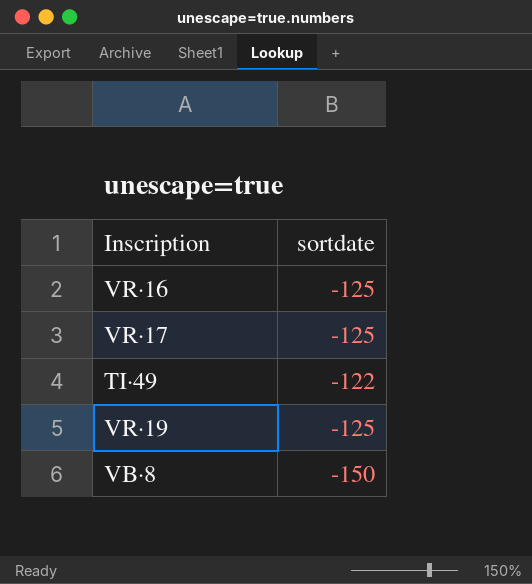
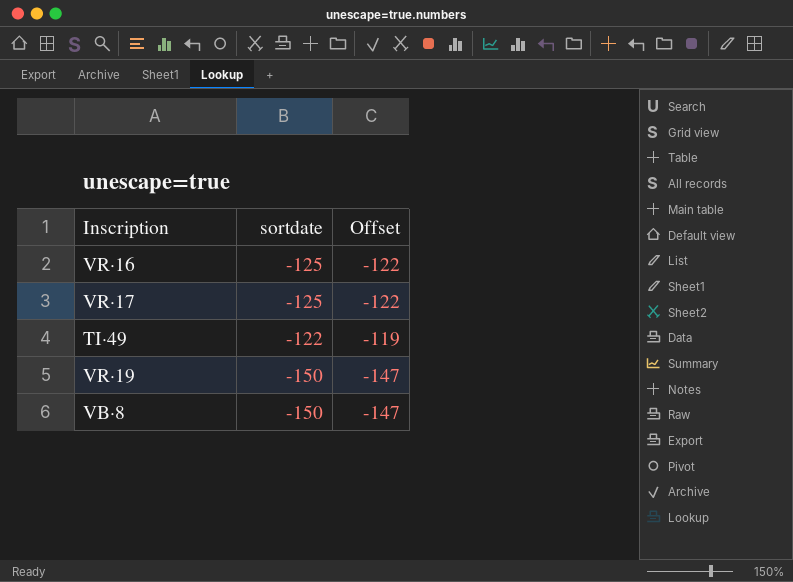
column Offset | formula: none -> [sortdate] + 3
VR·19 | sortdate: -125 -> -150

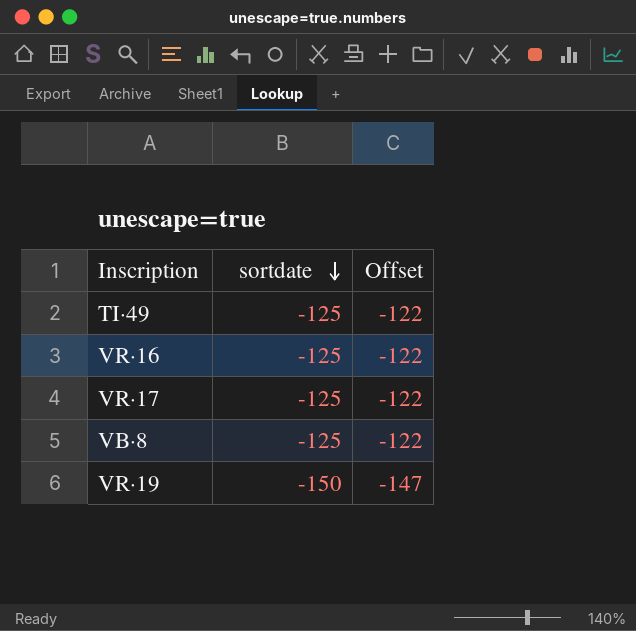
row order: none -> sortdate descending
TI·49 | sortdate: -122 -> -125
TI·49 | Offset: -119 -> -122
VB·8 | sortdate: -150 -> -125
VB·8 | Offset: -147 -> -122

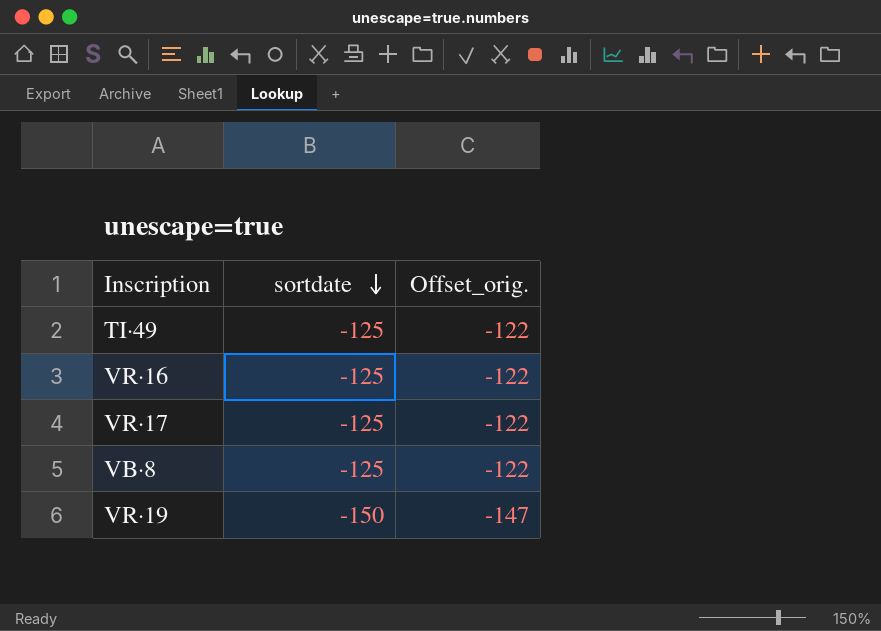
column name: Offset -> Offset_orig.

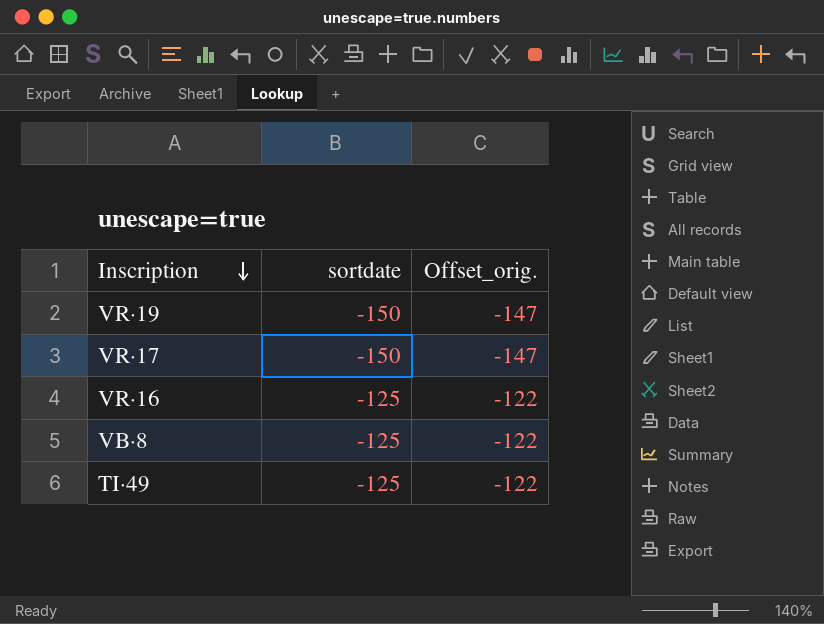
row order: sortdate descending -> Inscription descending
VR·17 | sortdate: -125 -> -150
VR·17 | Offset_orig.: -122 -> -147

